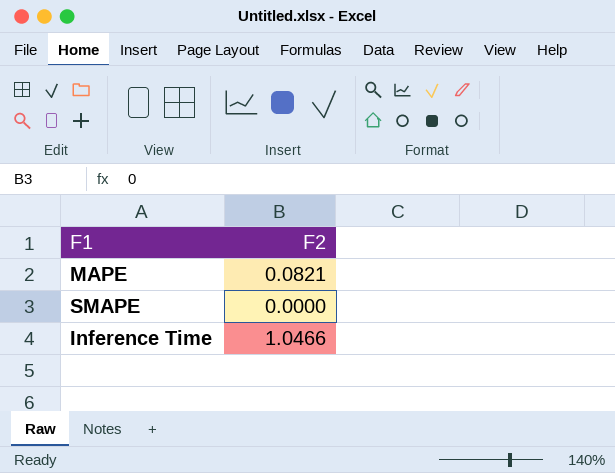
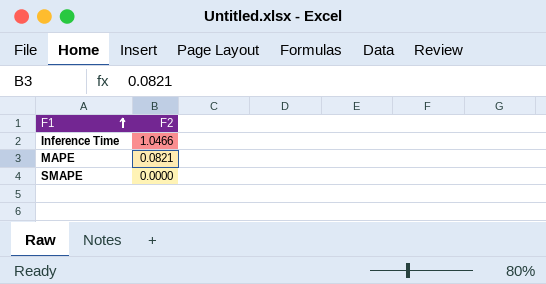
row order: none -> F1 ascending

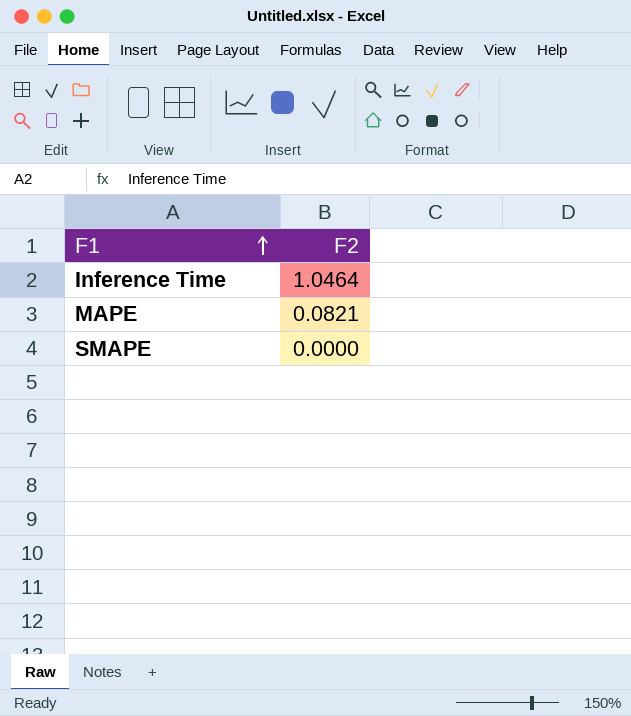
Inference Time | F2: 1.0466 -> 1.0464

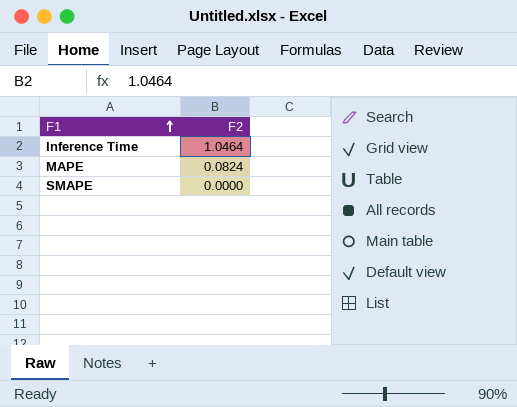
MAPE | F2: 0.0821 -> 0.0824

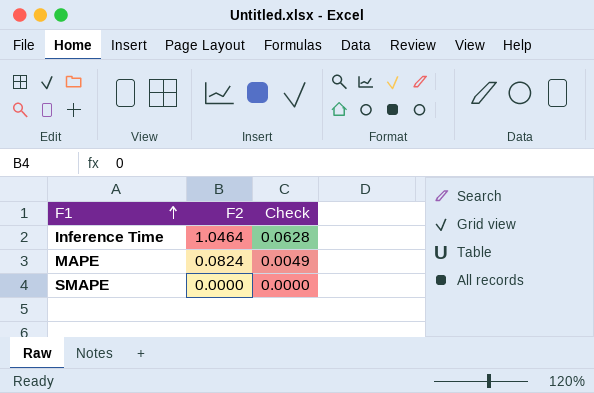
column Check | formula: none -> [F2] * 0.06

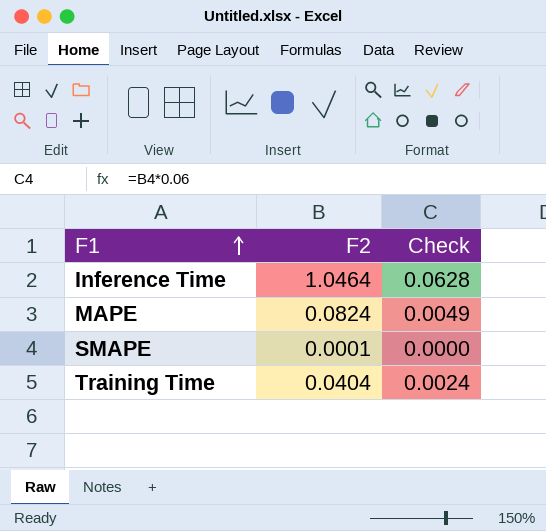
SMAPE | F2: 0.0000 -> 0.0001
row Training Time: none -> 0.0404 | 0.0024

